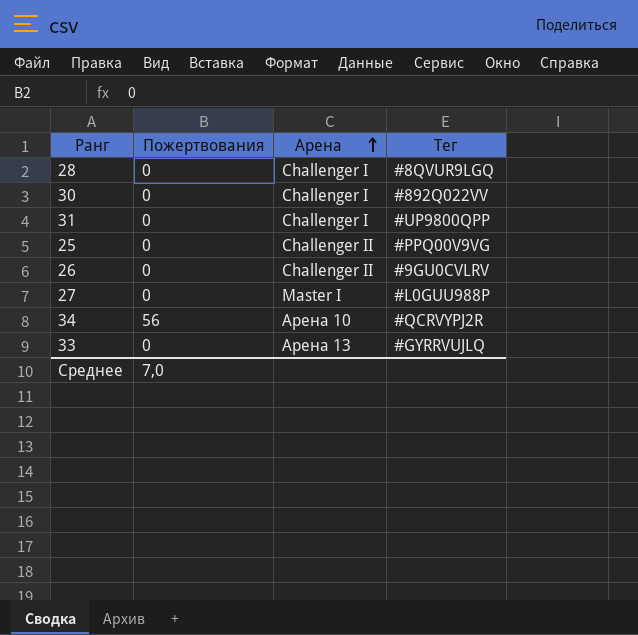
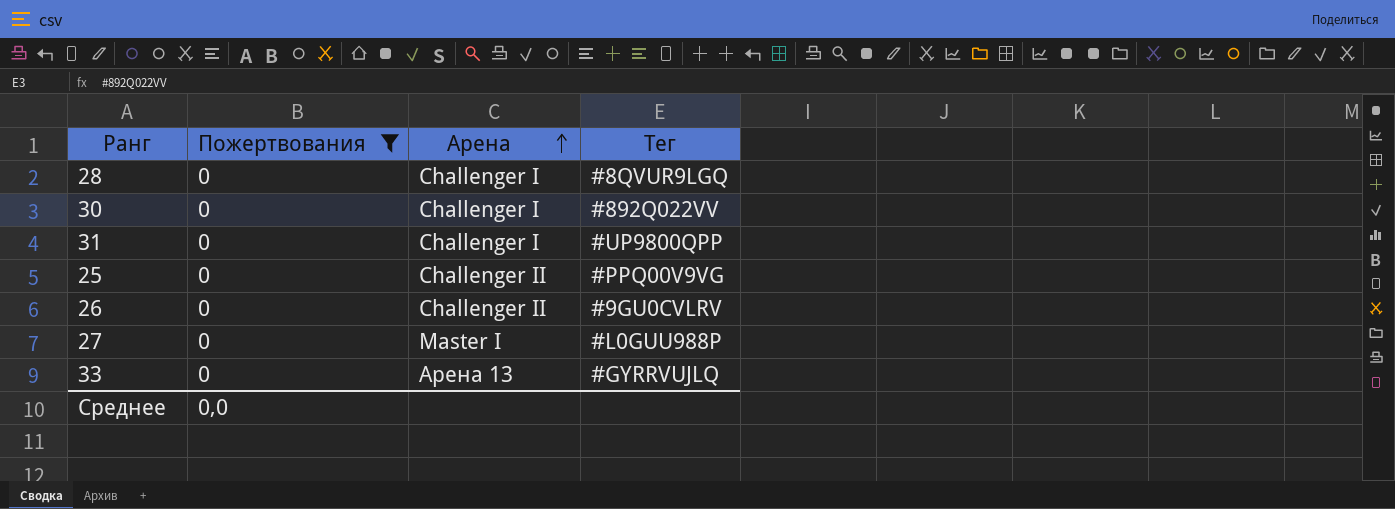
filter: none -> Пожертвования = 0
Среднее | Пожертвования: 7,0 -> 0,0

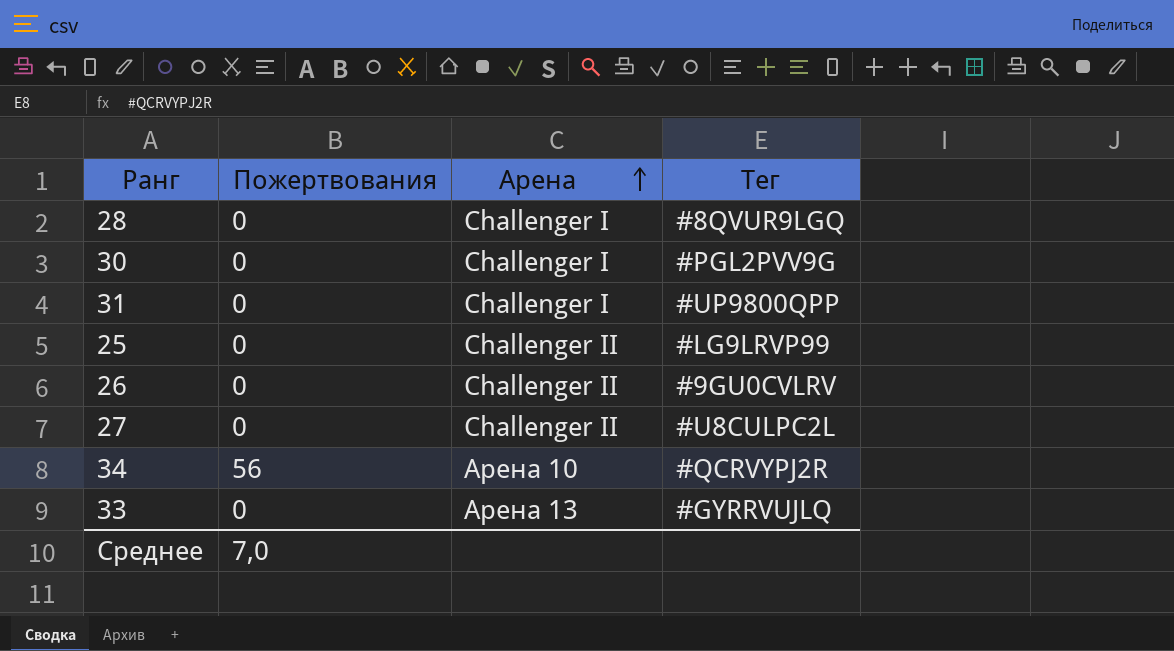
filter: Пожертвования = 0 -> none
30 | Тег: #892Q022VV -> #PGL2PVV9G
25 | Тег: #PPQ00V9VG -> #LG9LRVP99
27 | Арена: Master I -> Challenger II
27 | Тег: #L0GUU988P -> #U8CULPC2L
Среднее | Пожертвования: 0,0 -> 7,0

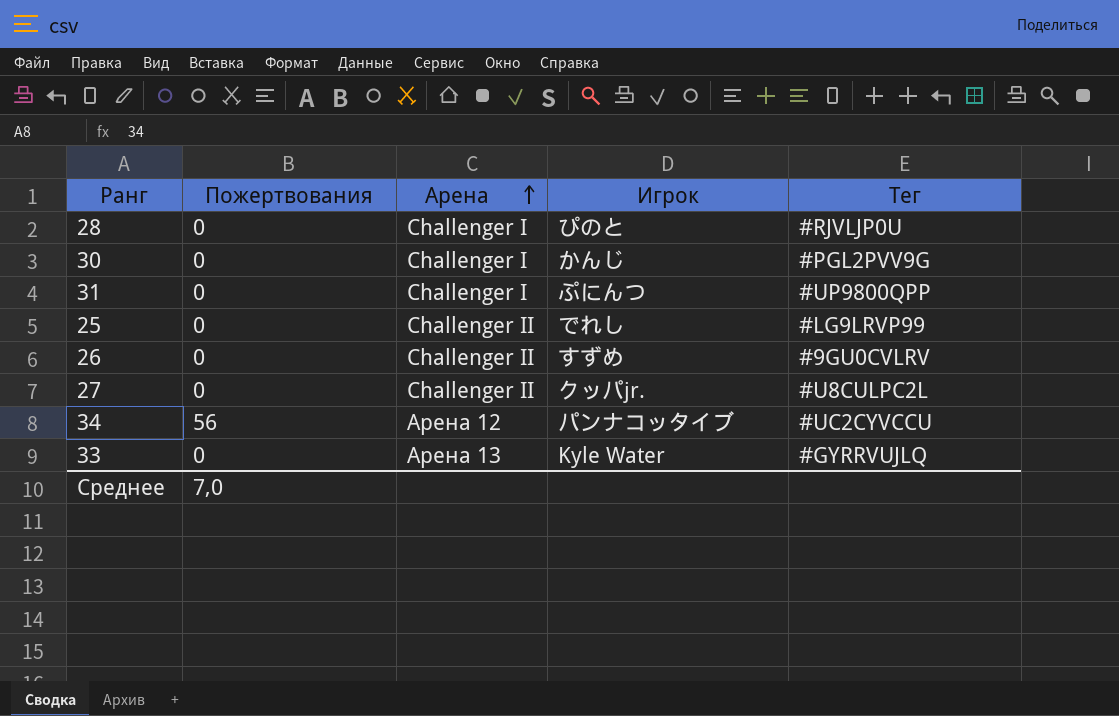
column Игрок | position: none -> 4
28 | Тег: #8QVUR9LGQ -> #RJVLJP0U
34 | Арена: Арена 10 -> Арена 12
34 | Тег: #QCRVYPJ2R -> #UC2CYVCCU

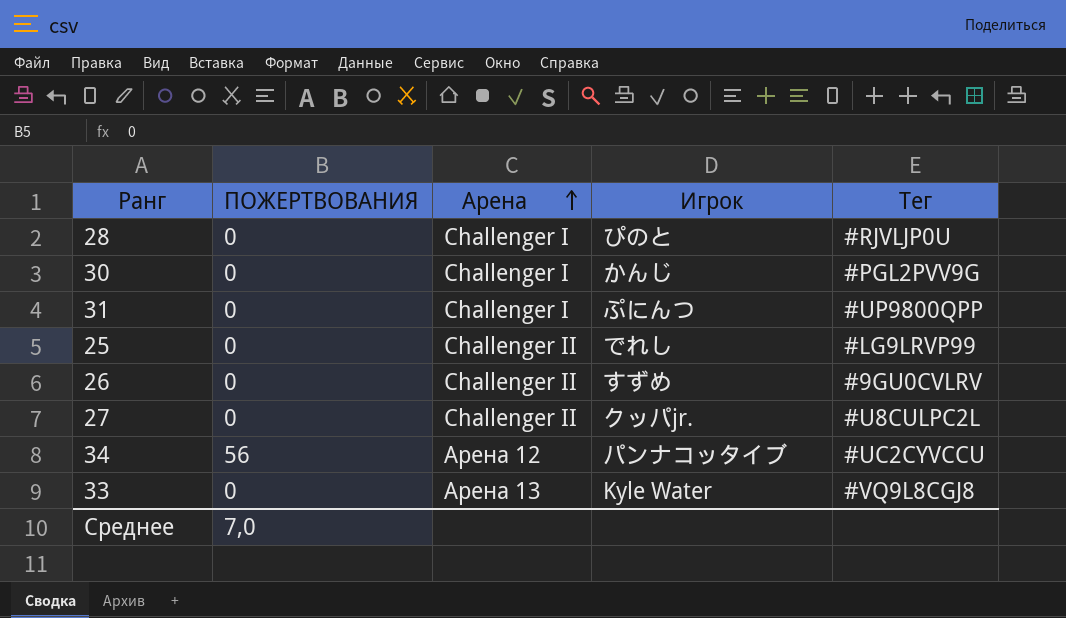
column name: Пожертвования -> ПОЖЕРТВОВАНИЯ
33 | Тег: #GYRRVUJLQ -> #VQ9L8CGJ8

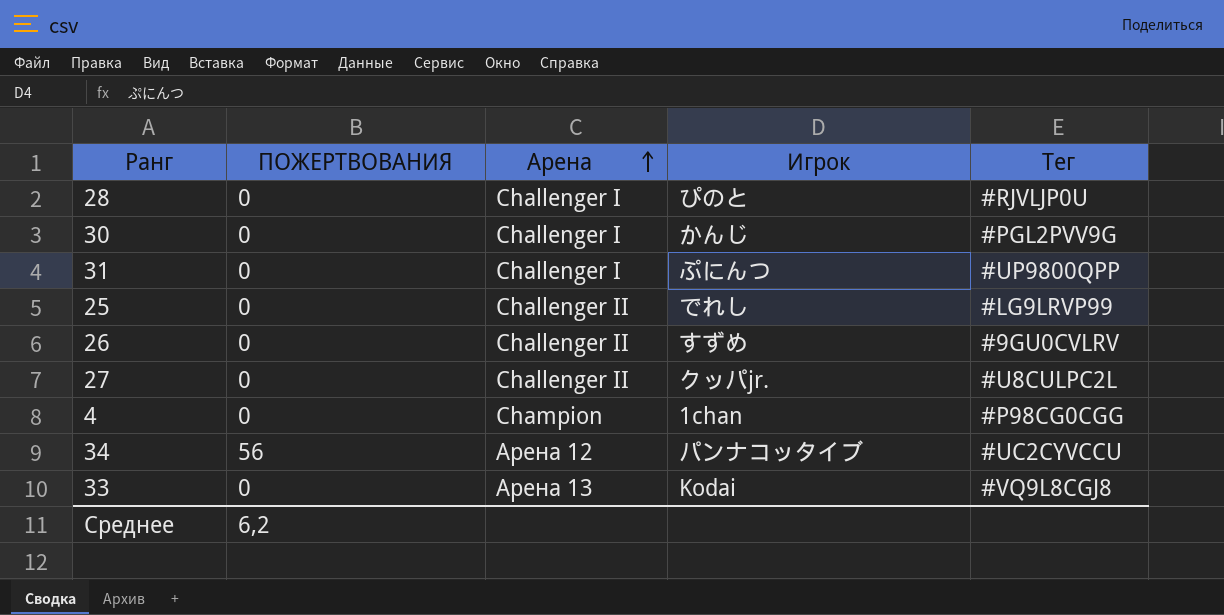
row 4: none -> 0 | Champion | 1chan | #P98CG0CGG
33 | Игрок: Kyle Water -> Kodai
Среднее | ПОЖЕРТВОВАНИЯ: 7,0 -> 6,2

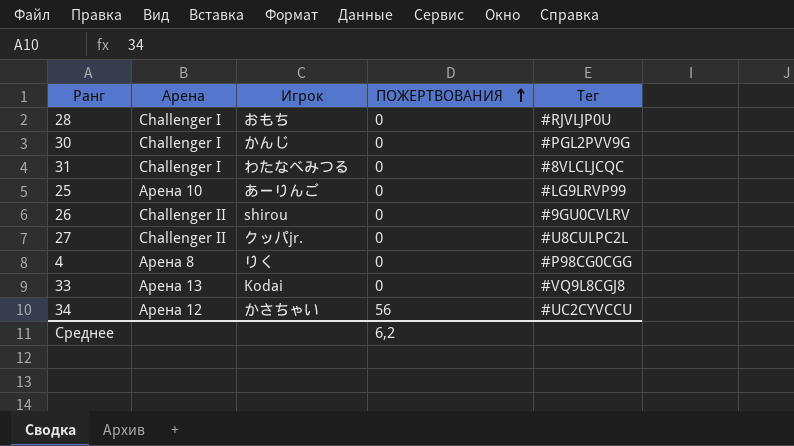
row order: Арена ascending -> ПОЖЕРТВОВАНИЯ ascending
column ПОЖЕРТВОВАНИЯ | position: 2 -> 4
28 | Игрок: ぴのと -> おもち
31 | Игрок: ぷにんつ -> わたなべみつる
31 | Тег: #UP9800QPP -> #8VLCLJCQC
25 | Арена: Challenger II -> Арена 10
25 | Игрок: でれし -> あーりんご
26 | Игрок: すずめ -> shirou
4 | Арена: Champion -> Арена 8
4 | Игрок: 1chan -> りく
34 | Игрок: パンナコッタイブ -> かさちゃい

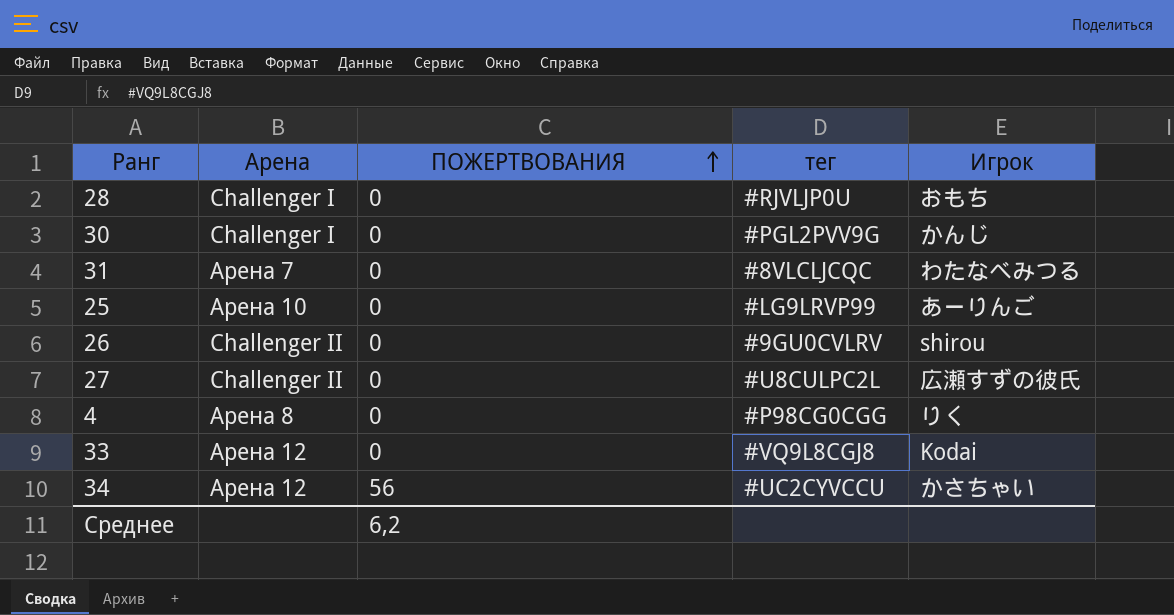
column name: Тег -> тег
column Игрок | position: 3 -> 5
31 | Арена: Challenger I -> Арена 7
27 | Игрок: クッパjr. -> 広瀬すずの彼氏
33 | Арена: Арена 13 -> Арена 12

